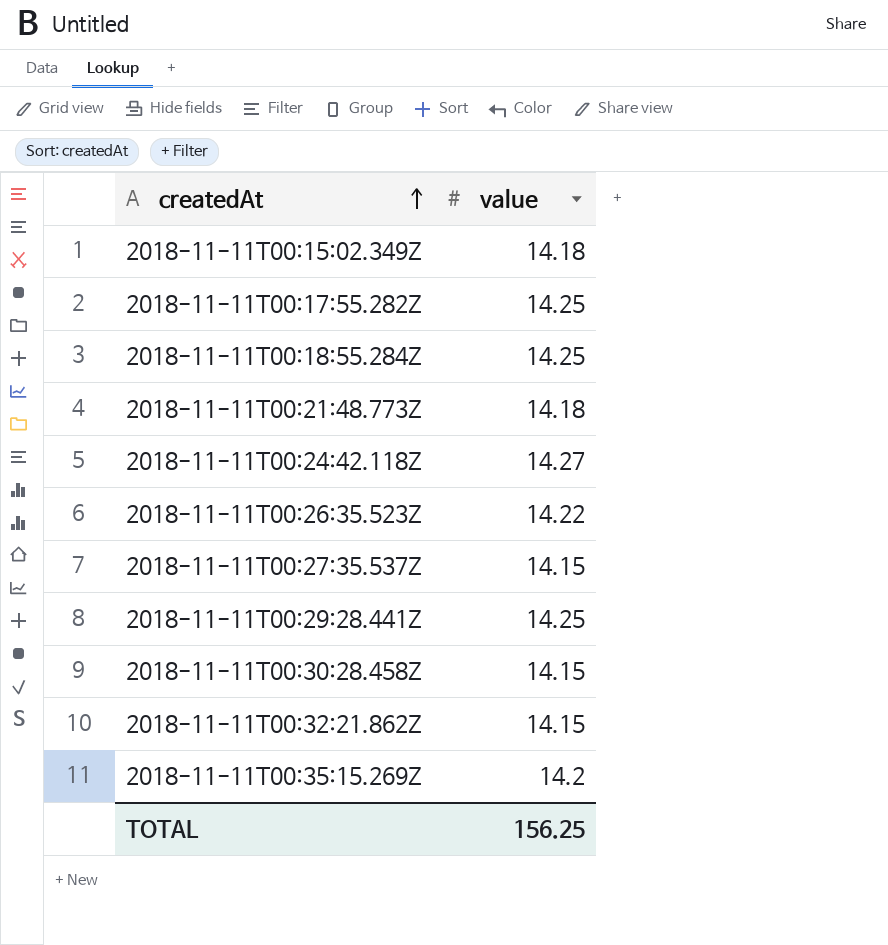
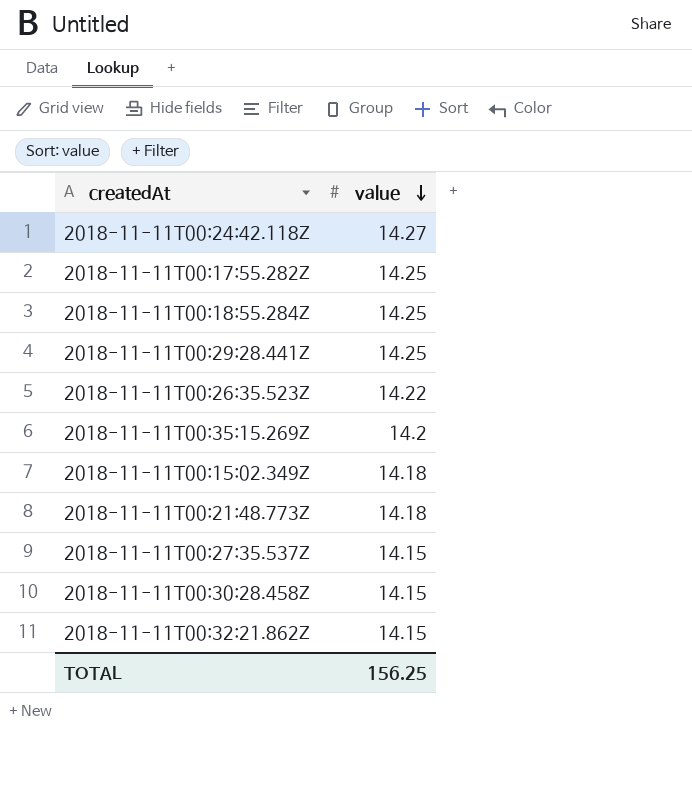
row order: createdAt ascending -> value descending

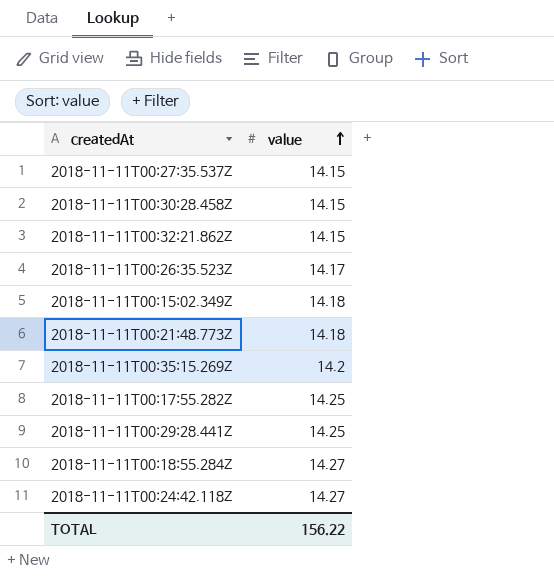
row order: value descending -> value ascending
2018-11-11T00:26:35.523Z | value: 14.22 -> 14.17
2018-11-11T00:18:55.284Z | value: 14.25 -> 14.27
TOTAL | value: 156.25 -> 156.22

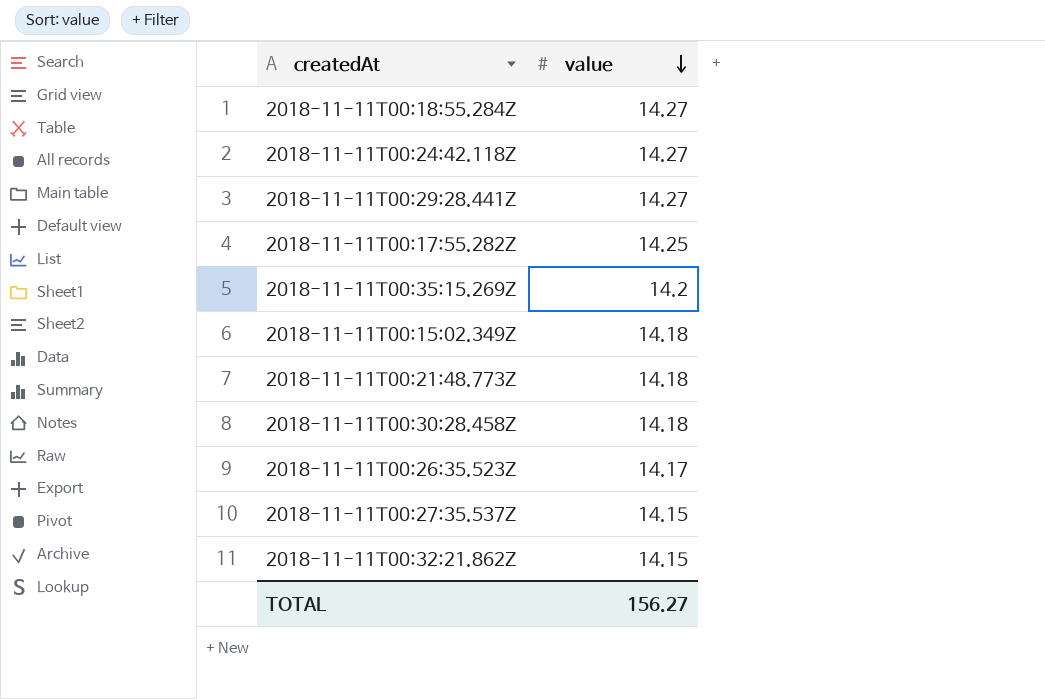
row order: value ascending -> value descending
2018-11-11T00:29:28.441Z | value: 14.25 -> 14.27
2018-11-11T00:30:28.458Z | value: 14.15 -> 14.18
TOTAL | value: 156.22 -> 156.27

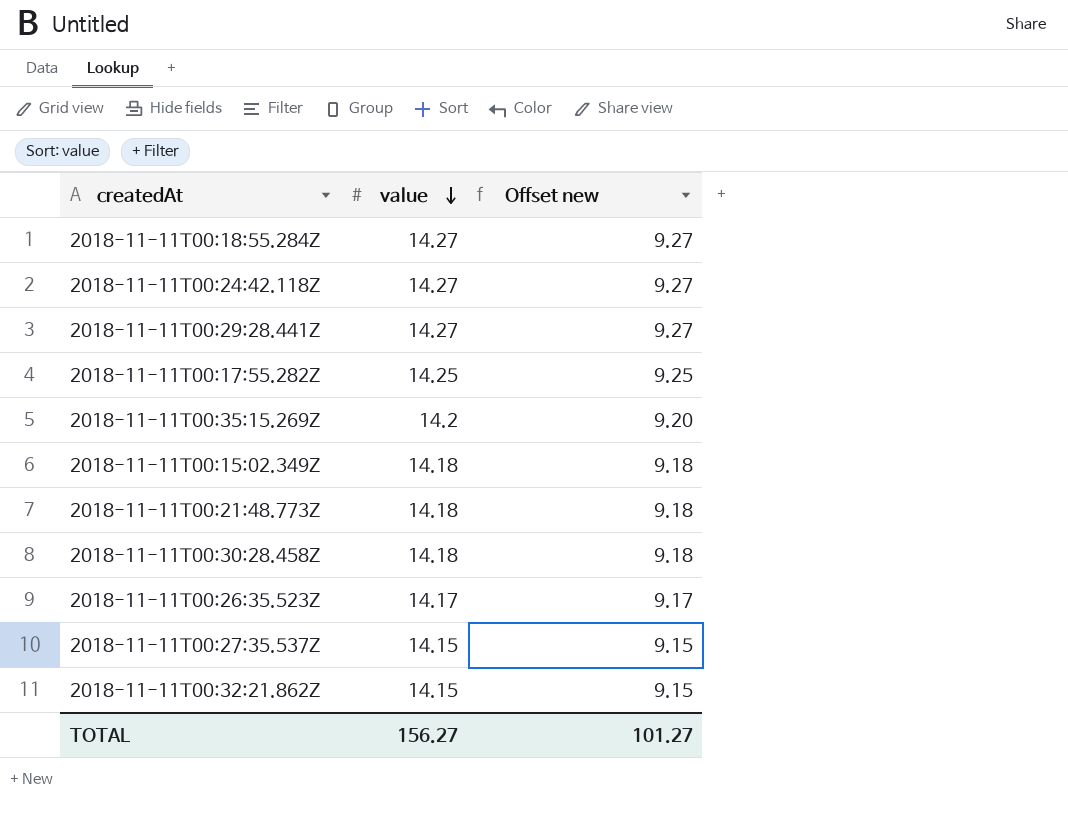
column Offset new | formula: none -> [value] - 5

